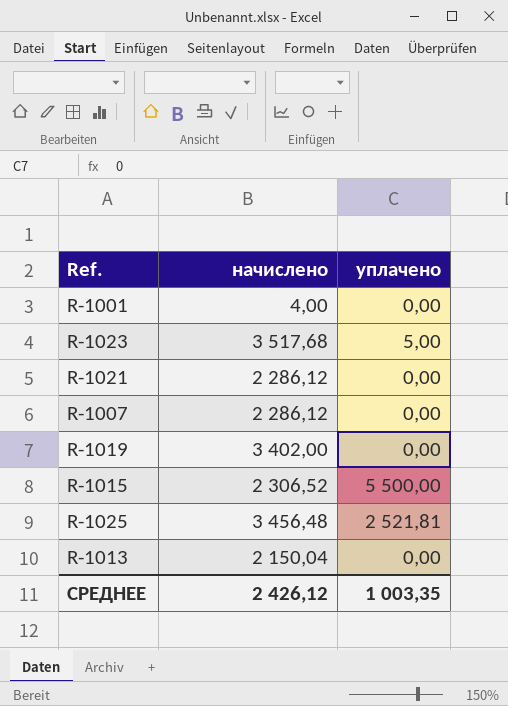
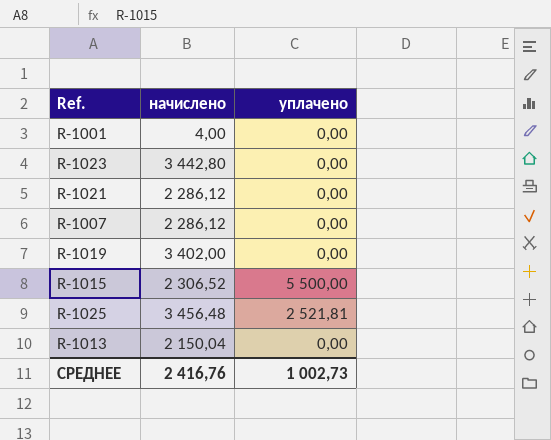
R-1023 | начислено: 3 517,68 -> 3 442,80
R-1023 | уплачено: 5,00 -> 0,00
СРЕДНЕЕ | начислено: 2 426,12 -> 2 416,76
СРЕДНЕЕ | уплачено: 1 003,35 -> 1 002,73

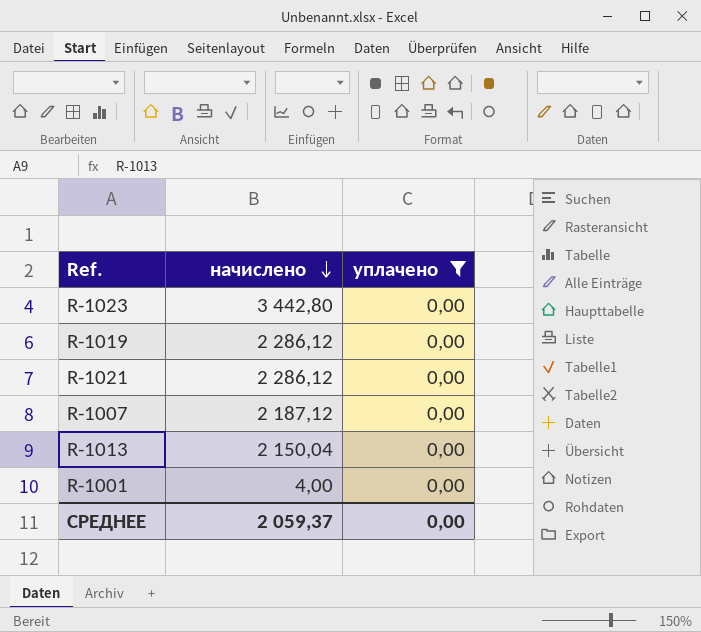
filter: none -> уплачено = 0,00
row order: none -> начислено descending
R-1019 | начислено: 3 402,00 -> 2 286,12
R-1007 | начислено: 2 286,12 -> 2 187,12
СРЕДНЕЕ | начислено: 2 416,76 -> 2 059,37
СРЕДНЕЕ | уплачено: 1 002,73 -> 0,00

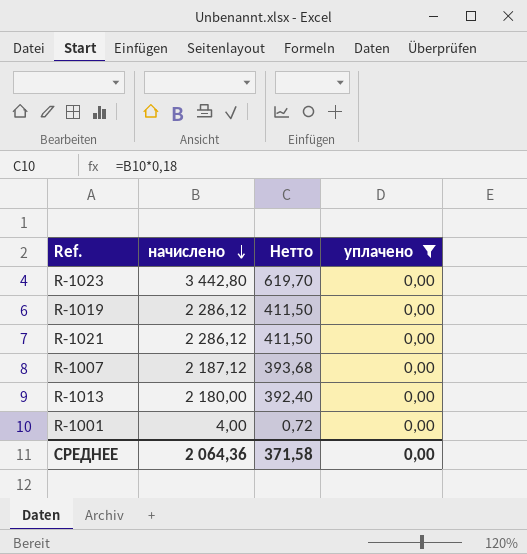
column Нетто | formula: none -> [начислено] * 0,18
R-1013 | начислено: 2 150,04 -> 2 180,00
СРЕДНЕЕ | начислено: 2 059,37 -> 2 064,36

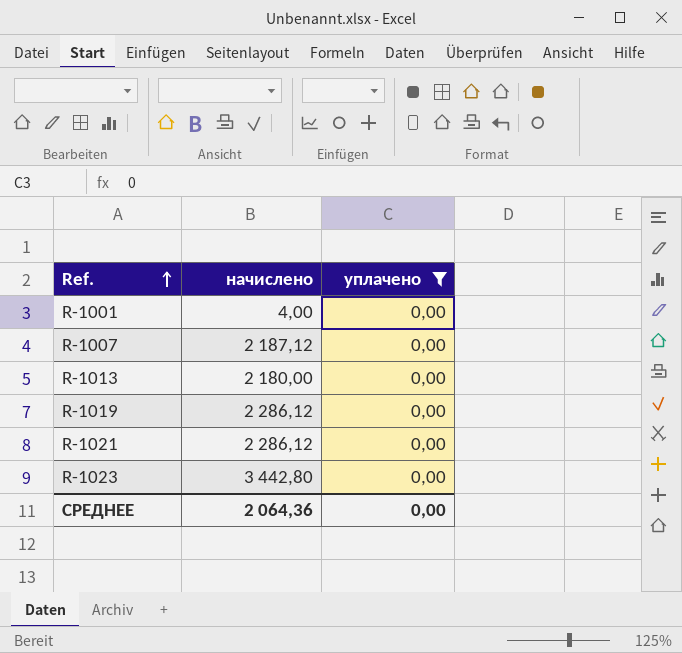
row order: начислено descending -> Ref. ascending
column Нетто | formula: [начислено] * 0,18 -> none

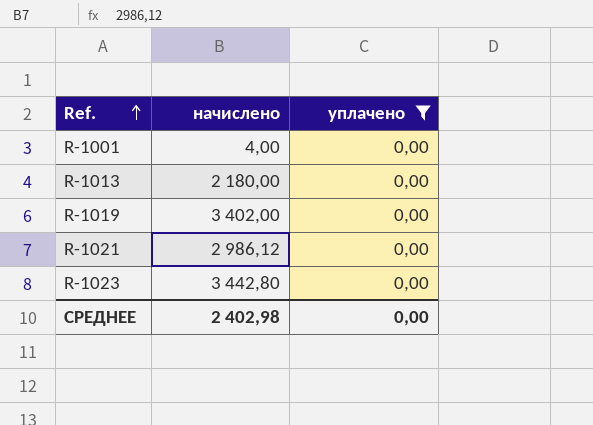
row R-1007: 2 187,12 | 0,00 -> none
R-1019 | начислено: 2 286,12 -> 3 402,00
R-1021 | начислено: 2 286,12 -> 2 986,12
СРЕДНЕЕ | начислено: 2 064,36 -> 2 402,98

